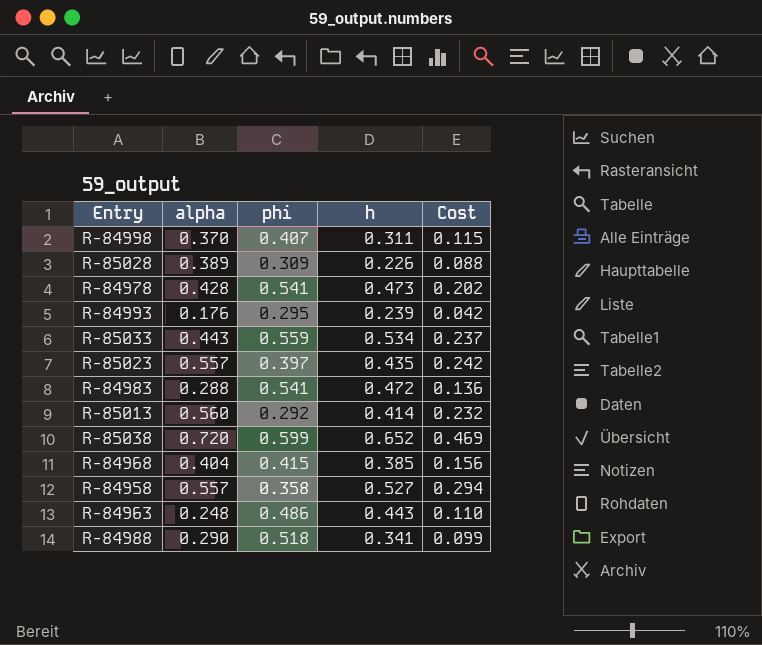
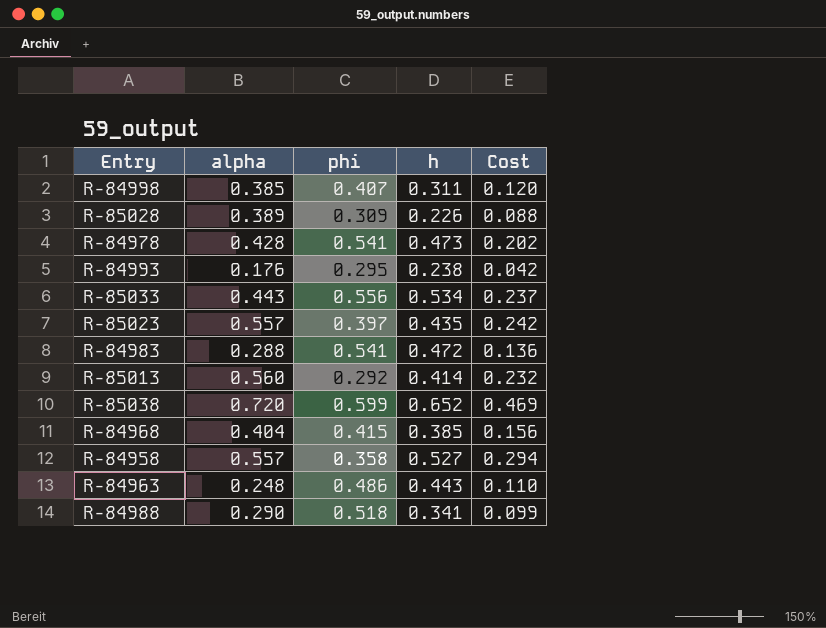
R-84998 | alpha: 0.370 -> 0.385
R-84998 | Cost: 0.115 -> 0.120
R-84993 | h: 0.239 -> 0.238
R-85033 | phi: 0.559 -> 0.556

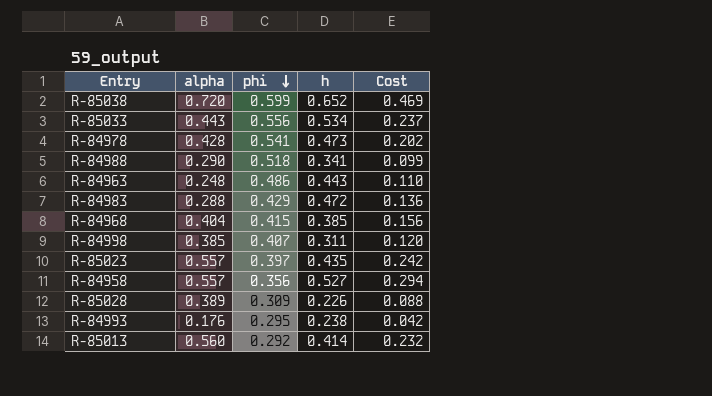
row order: none -> phi descending
R-84983 | phi: 0.541 -> 0.429
R-84958 | phi: 0.358 -> 0.356

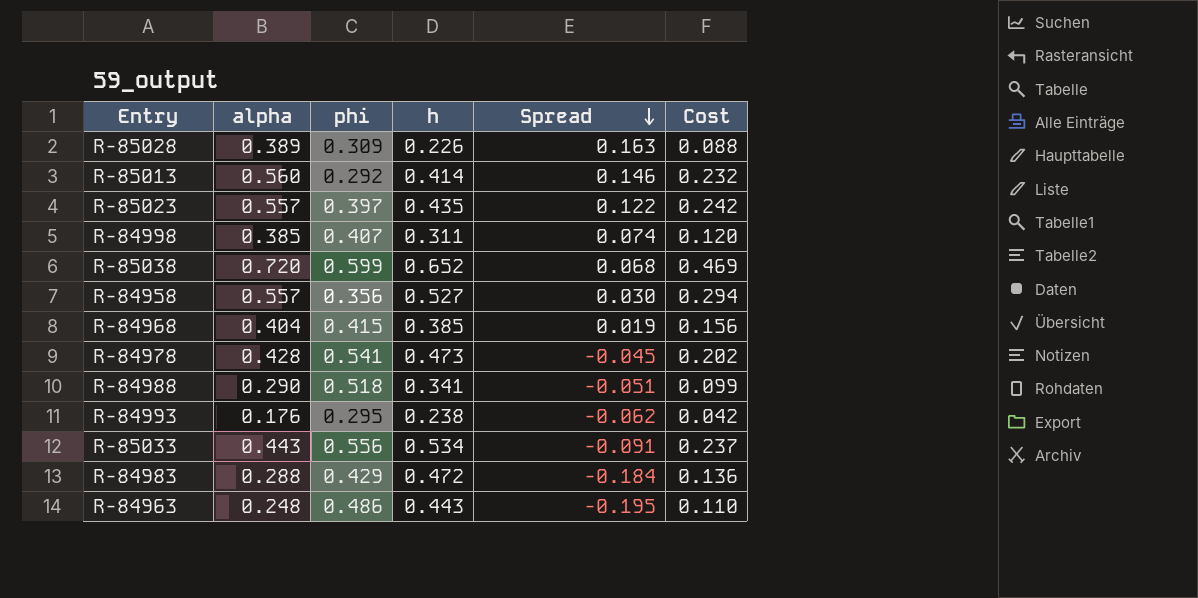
row order: phi descending -> Spread descending
column Spread | formula: none -> [alpha] - [h]

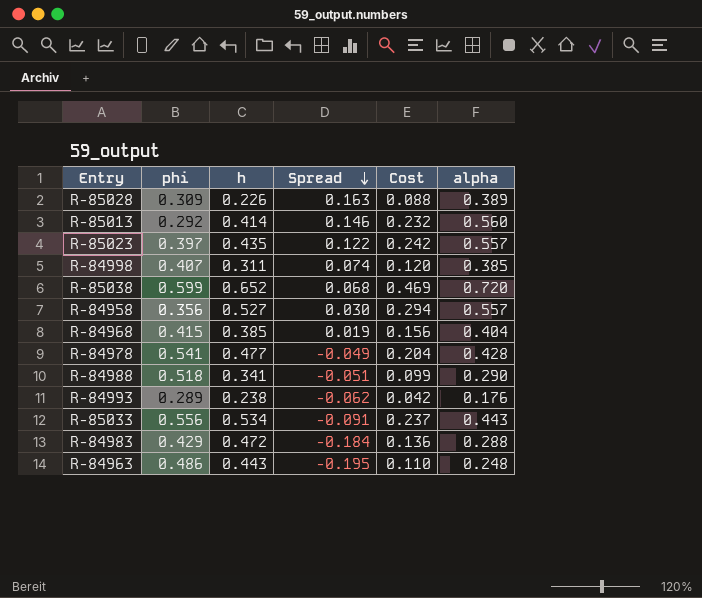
column alpha | position: 2 -> 6
R-84978 | h: 0.473 -> 0.477
R-84978 | Spread: -0.045 -> -0.049
R-84978 | Cost: 0.202 -> 0.204
R-84993 | phi: 0.295 -> 0.289

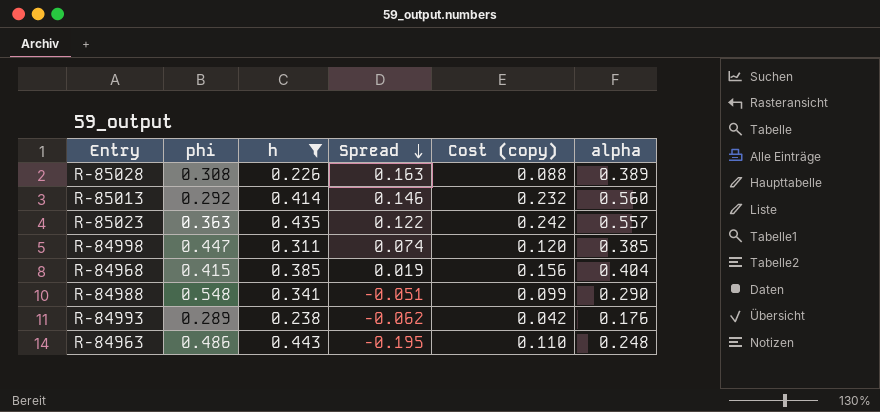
filter: none -> h <= 0.443
column name: Cost -> Cost (copy)
R-85028 | phi: 0.309 -> 0.308
R-85023 | phi: 0.397 -> 0.363
R-84998 | phi: 0.407 -> 0.447
R-84988 | phi: 0.518 -> 0.548

